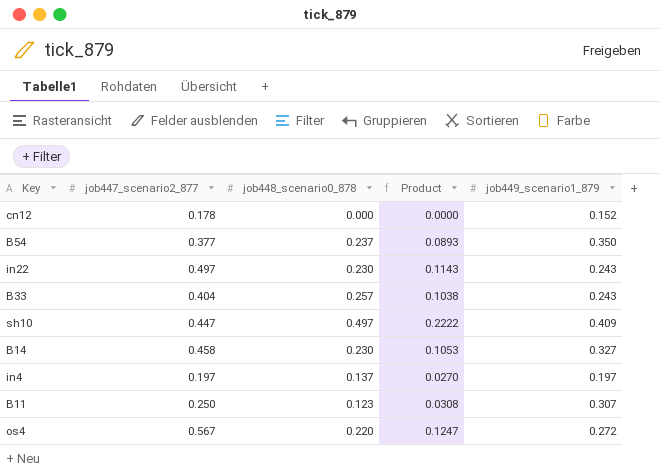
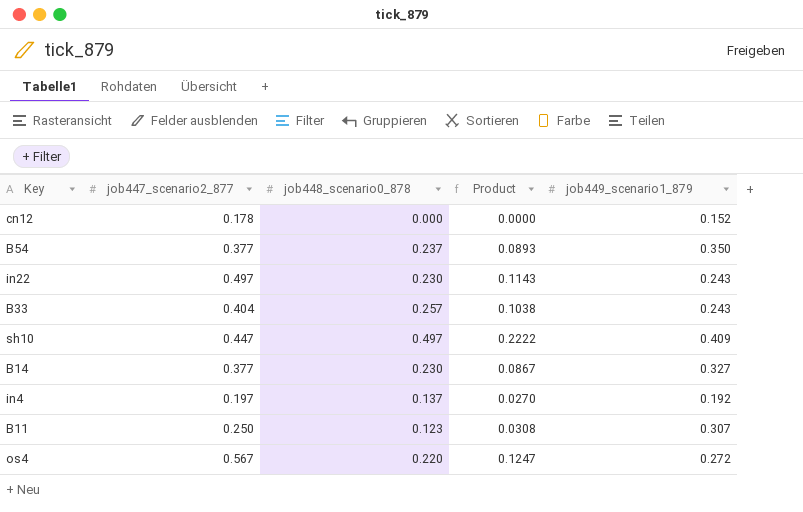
B14 | job447_scenario2_877: 0.458 -> 0.377
B14 | Product: 0.1053 -> 0.0867
in4 | job449_scenario1_879: 0.197 -> 0.192

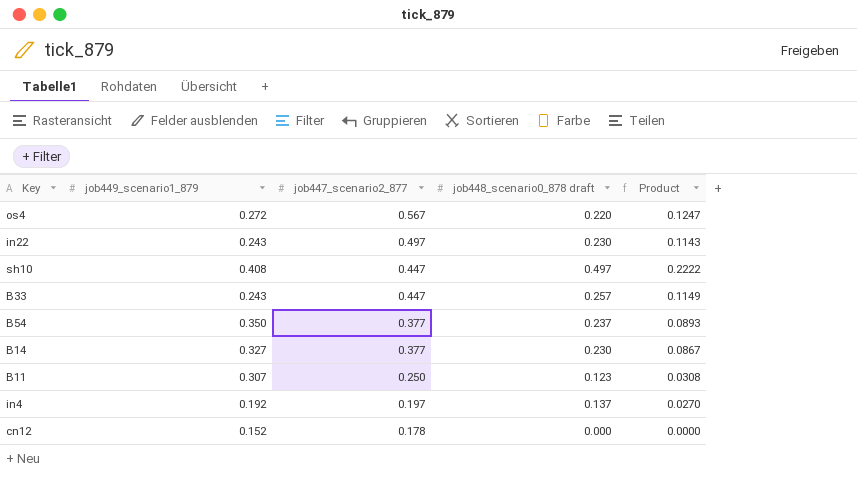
row order: none -> job447_scenario2_877 descending
column job449_scenario1_879 | position: 5 -> 2
column name: job448_scenario0_878 -> job448_scenario0_878 draft
sh10 | job449_scenario1_879: 0.409 -> 0.408
B33 | job447_scenario2_877: 0.404 -> 0.447
B33 | Product: 0.1038 -> 0.1149

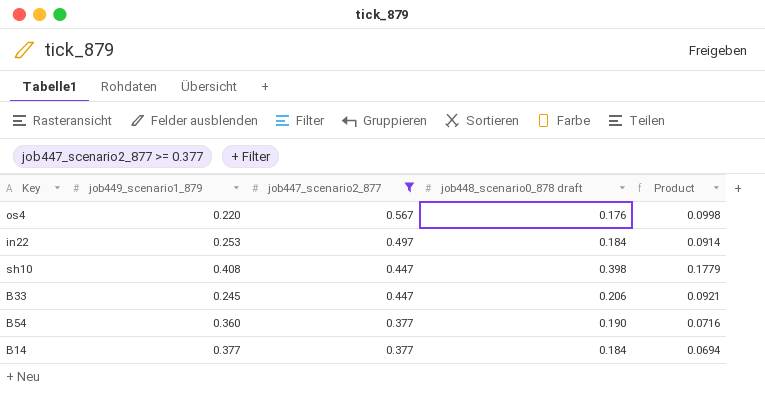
filter: none -> job447_scenario2_877 >= 0.377
os4 | job449_scenario1_879: 0.272 -> 0.220
os4 | job448_scenario0_878 draft: 0.220 -> 0.176
os4 | Product: 0.1247 -> 0.0998
in22 | job449_scenario1_879: 0.243 -> 0.253
in22 | job448_scenario0_878 draft: 0.230 -> 0.184
in22 | Product: 0.1143 -> 0.0914
sh10 | job448_scenario0_878 draft: 0.497 -> 0.398
sh10 | Product: 0.2222 -> 0.1779
B33 | job449_scenario1_879: 0.243 -> 0.245
B33 | job448_scenario0_878 draft: 0.257 -> 0.206
B33 | Product: 0.1149 -> 0.0921
B54 | job449_scenario1_879: 0.350 -> 0.360
B54 | job448_scenario0_878 draft: 0.237 -> 0.190
B54 | Product: 0.0893 -> 0.0716
B14 | job449_scenario1_879: 0.327 -> 0.377
B14 | job448_scenario0_878 draft: 0.230 -> 0.184
B14 | Product: 0.0867 -> 0.0694

